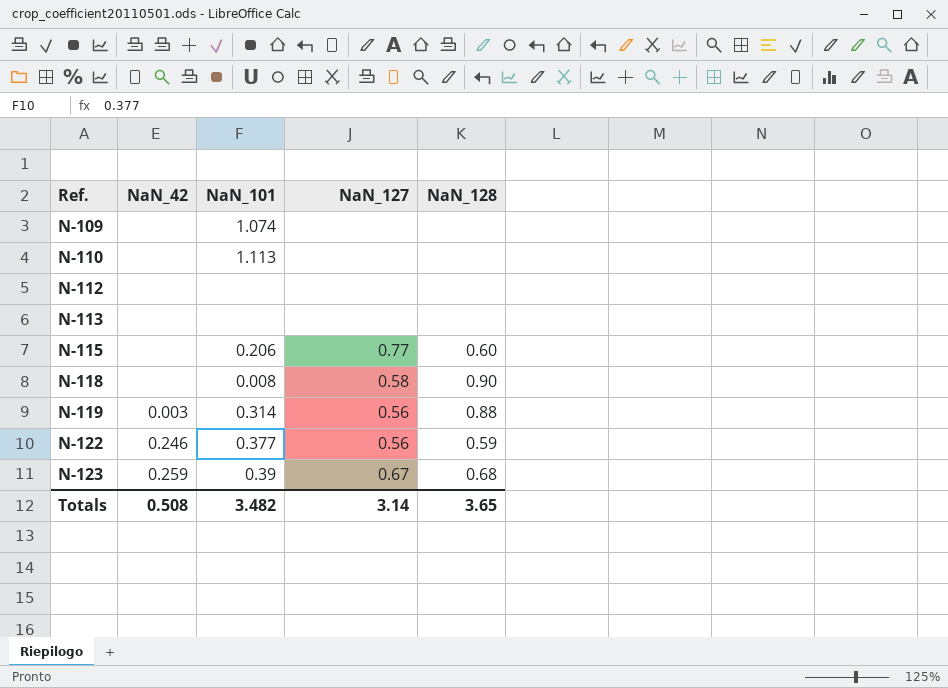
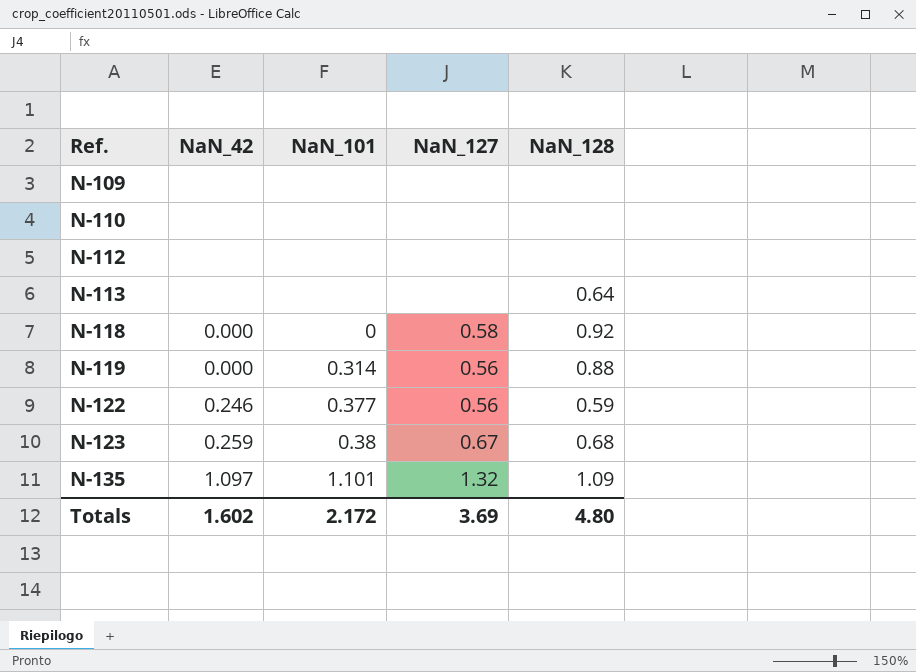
row N-115: none | 0.206 | 0.77 | 0.60 -> none
N-109 | NaN_101: 1.074 -> none
N-110 | NaN_101: 1.113 -> none
N-113 | NaN_128: none -> 0.64
N-118 | NaN_42: none -> 0.000
N-118 | NaN_101: 0.008 -> 0
N-118 | NaN_128: 0.90 -> 0.92
N-119 | NaN_42: 0.003 -> 0.000
N-123 | NaN_101: 0.39 -> 0.38
row N-135: none -> 1.097 | 1.101 | 1.32 | 1.09
Totals | NaN_42: 0.508 -> 1.602
Totals | NaN_101: 3.482 -> 2.172
Totals | NaN_127: 3.14 -> 3.69
Totals | NaN_128: 3.65 -> 4.80

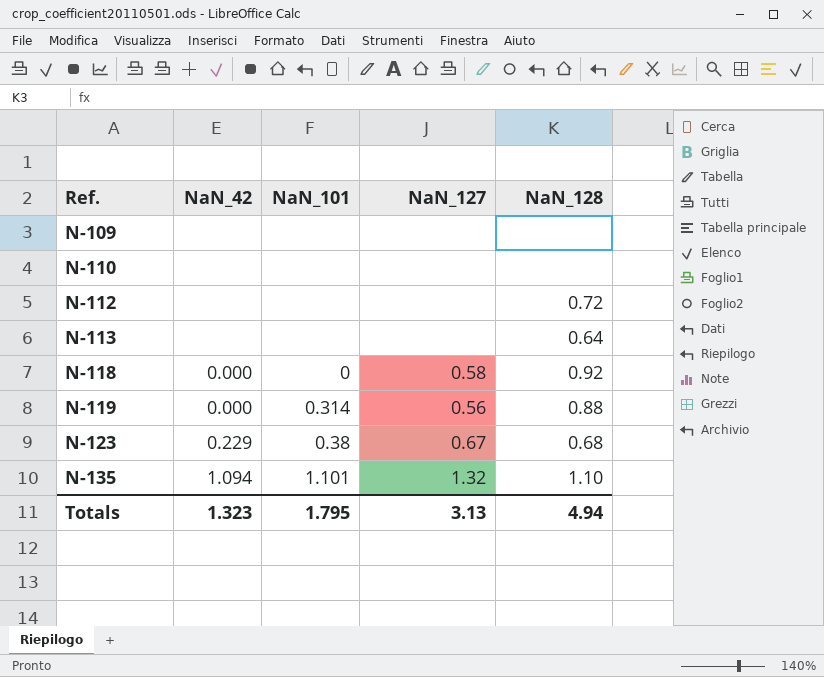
row N-122: 0.246 | 0.377 | 0.56 | 0.59 -> none
N-112 | NaN_128: none -> 0.72
N-123 | NaN_42: 0.259 -> 0.229
N-135 | NaN_42: 1.097 -> 1.094
N-135 | NaN_128: 1.09 -> 1.10
Totals | NaN_42: 1.602 -> 1.323
Totals | NaN_101: 2.172 -> 1.795
Totals | NaN_127: 3.69 -> 3.13
Totals | NaN_128: 4.80 -> 4.94

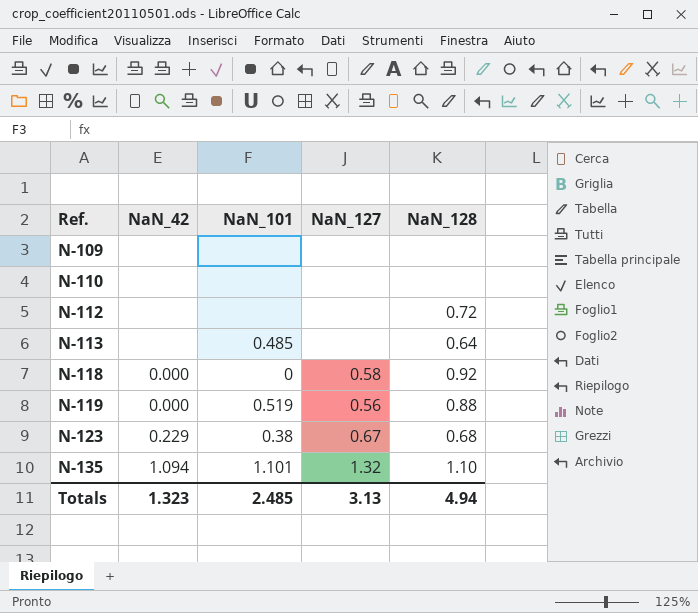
N-113 | NaN_101: none -> 0.485
N-119 | NaN_101: 0.314 -> 0.519
Totals | NaN_101: 1.795 -> 2.485

